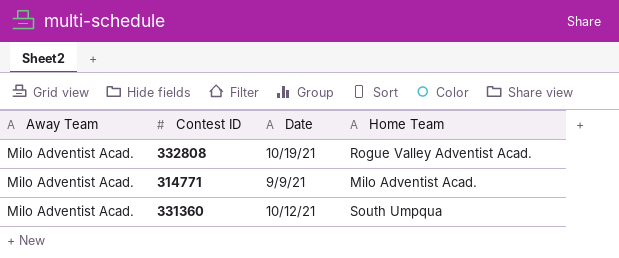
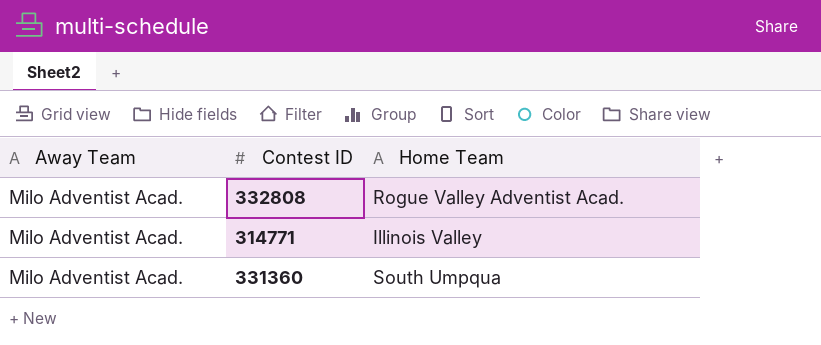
column Date | position: 3 -> none
314771 | Home Team: Milo Adventist Acad. -> Illinois Valley

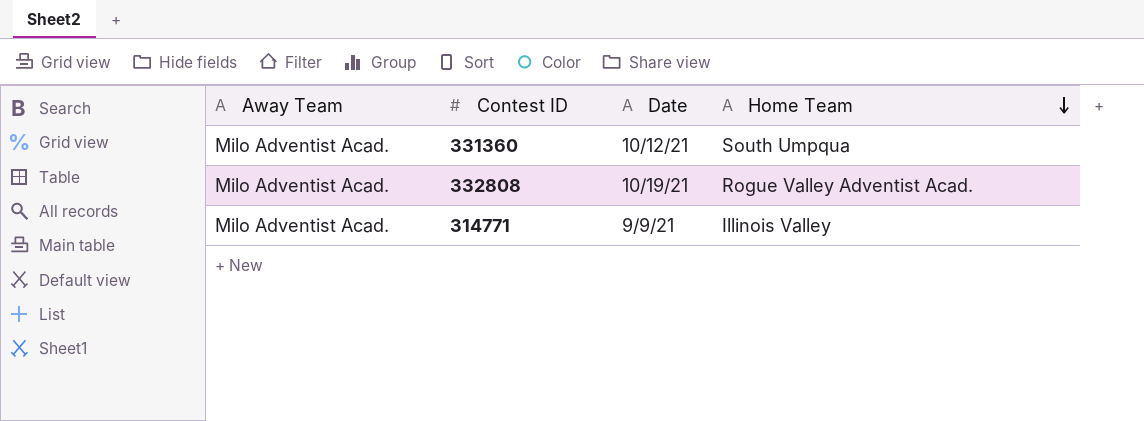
row order: none -> Home Team descending
column Date | position: none -> 3

